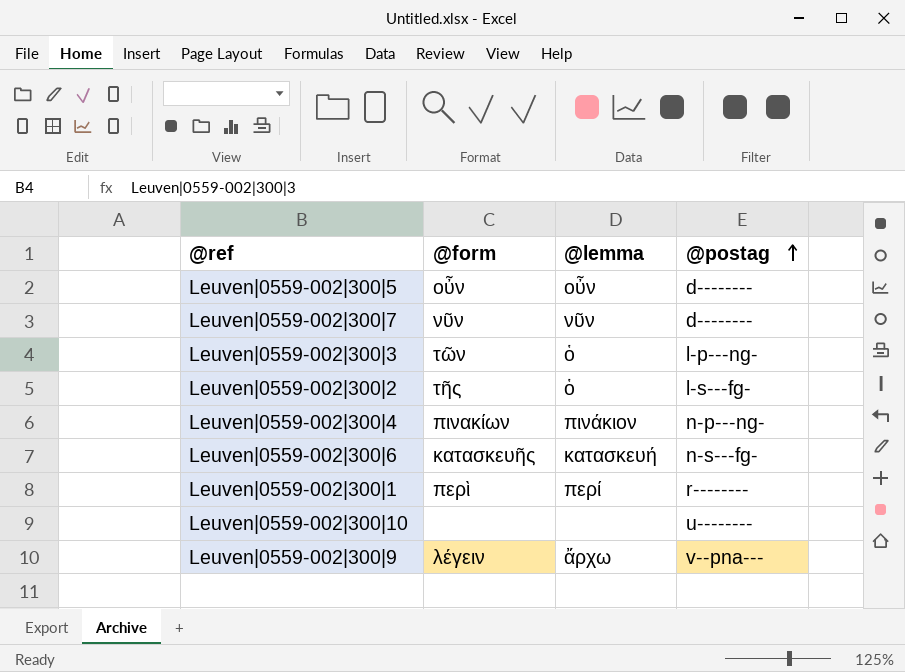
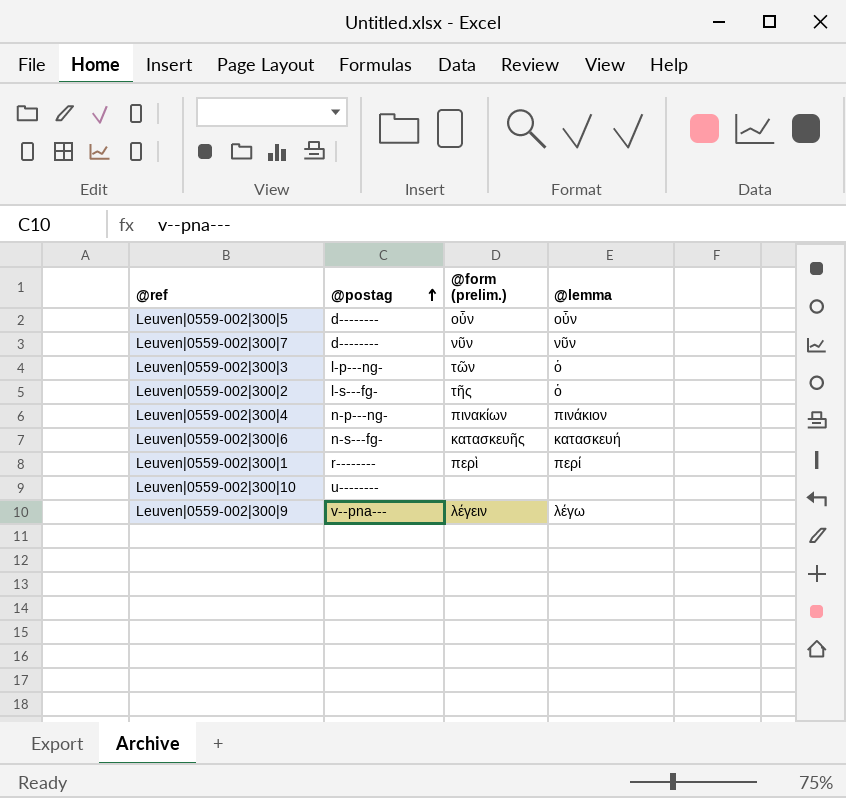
column @postag | position: 4 -> 2
column name: @form -> @form (prelim.)
Leuven|0559-002|300|9 | @lemma: ἄρχω -> λέγω

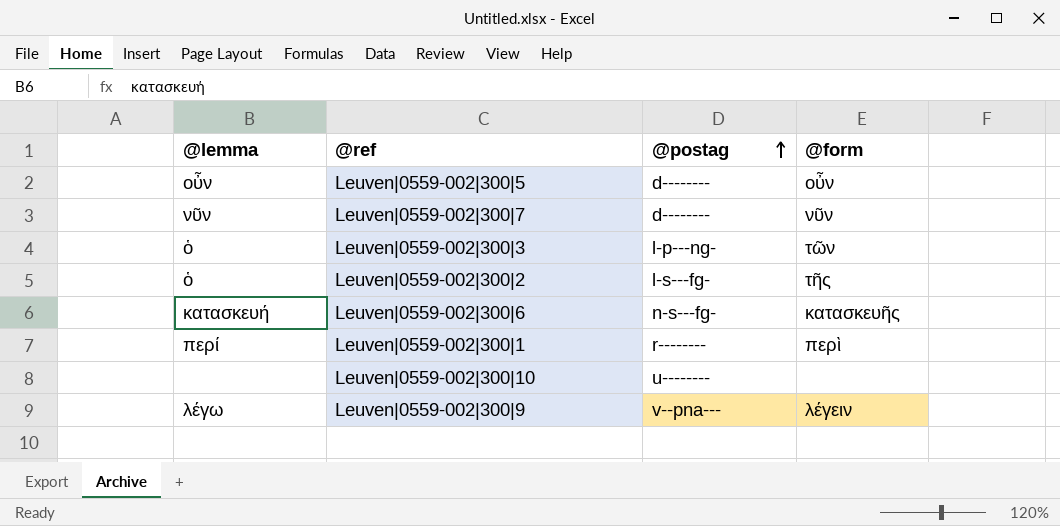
column @lemma | position: 4 -> 1
column name: @form (prelim.) -> @form
row Leuven|0559-002|300|4: n-p---ng- | πινακίων | πινάκιον -> none

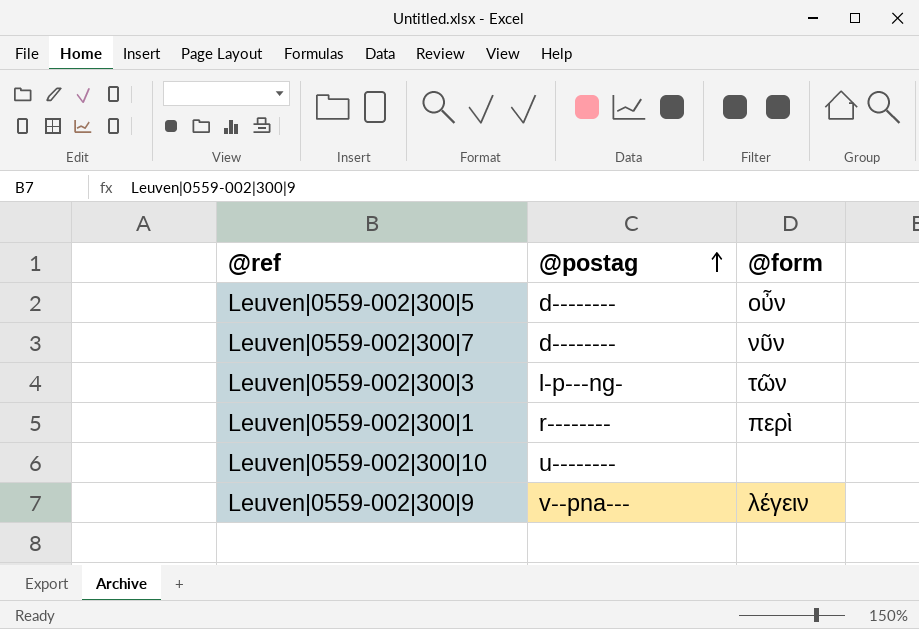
column @lemma | position: 1 -> none
row Leuven|0559-002|300|2: ὁ | l-s---fg- | τῆς -> none
row Leuven|0559-002|300|6: κατασκευή | n-s---fg- | κατασκευῆς -> none

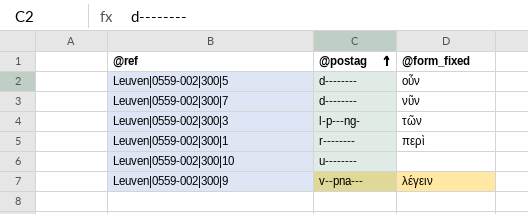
column name: @form -> @form_fixed

